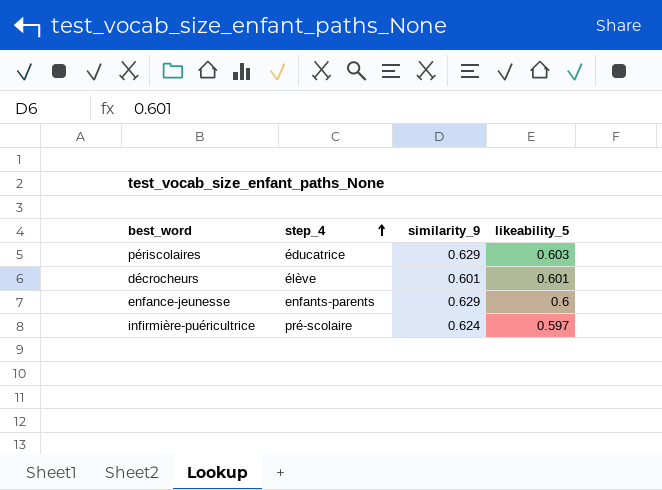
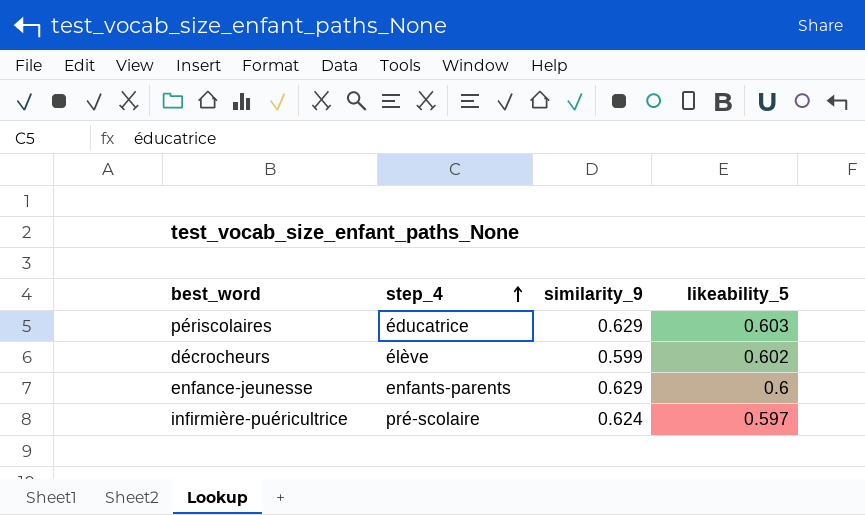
décrocheurs | similarity_9: 0.601 -> 0.599
décrocheurs | likeability_5: 0.601 -> 0.602

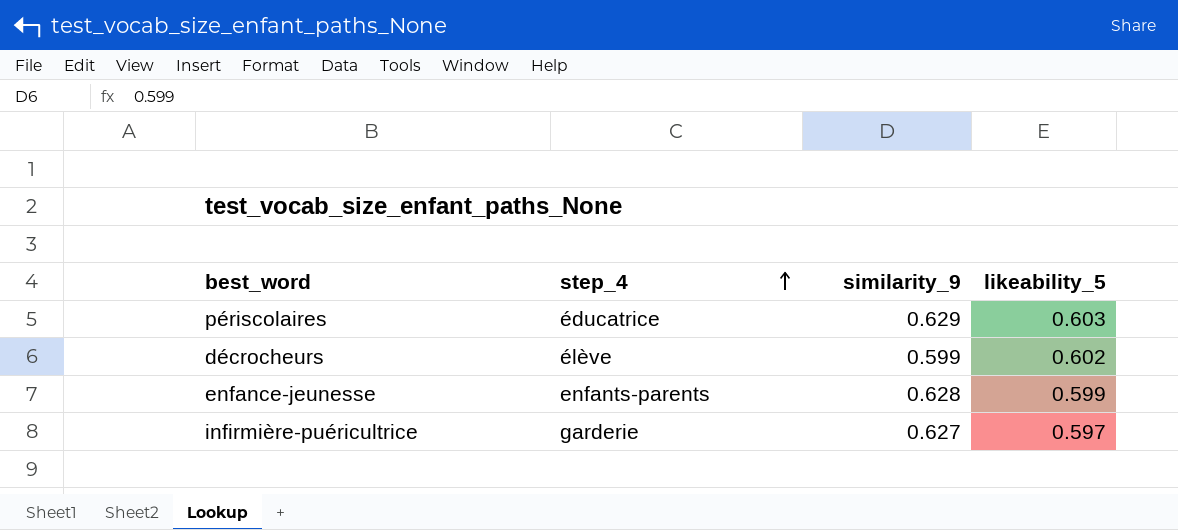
enfance-jeunesse | similarity_9: 0.629 -> 0.628
enfance-jeunesse | likeability_5: 0.6 -> 0.599
infirmière-puéricultrice | step_4: pré-scolaire -> garderie
infirmière-puéricultrice | similarity_9: 0.624 -> 0.627

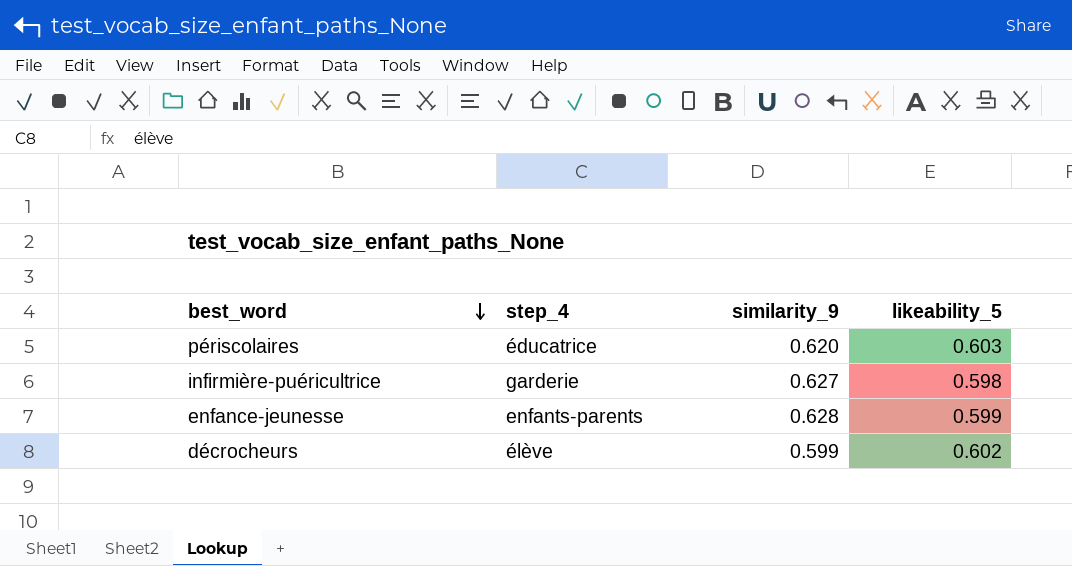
row order: step_4 ascending -> best_word descending
périscolaires | similarity_9: 0.629 -> 0.620
infirmière-puéricultrice | likeability_5: 0.597 -> 0.598

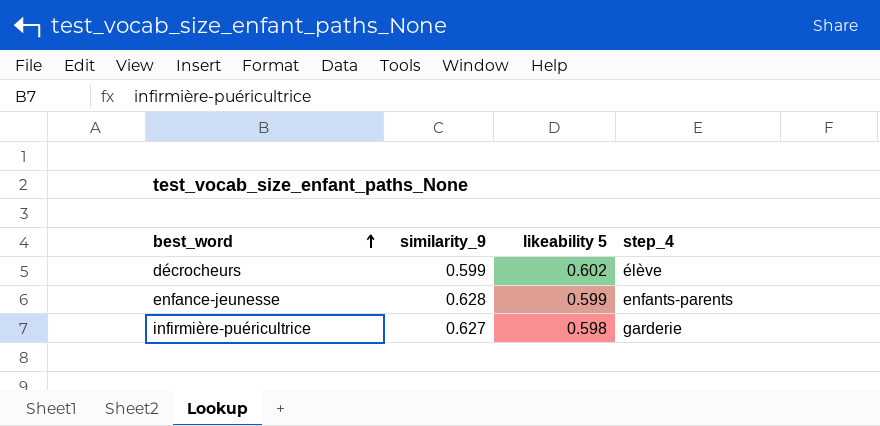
row order: best_word descending -> best_word ascending
column name: likeability_5 -> likeability 5
column step_4 | position: 2 -> 4
row périscolaires: éducatrice | 0.620 | 0.603 -> none

